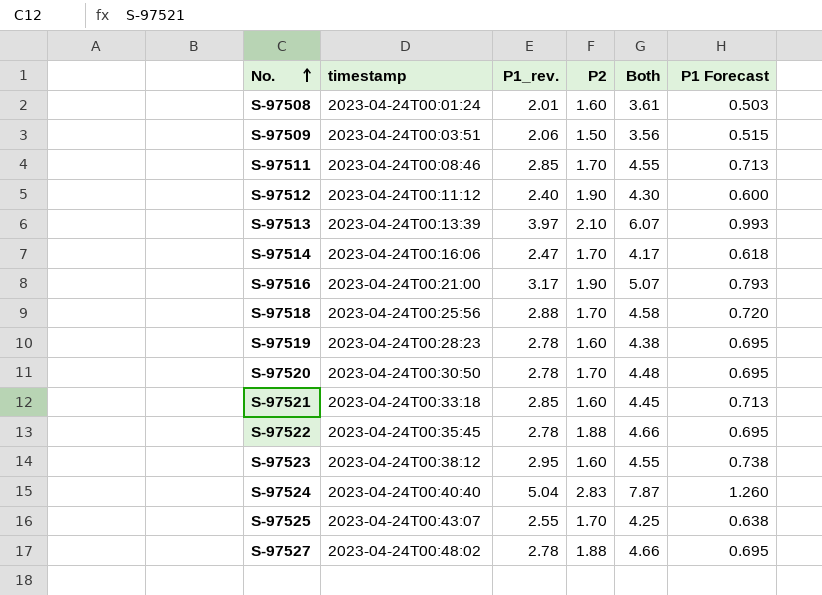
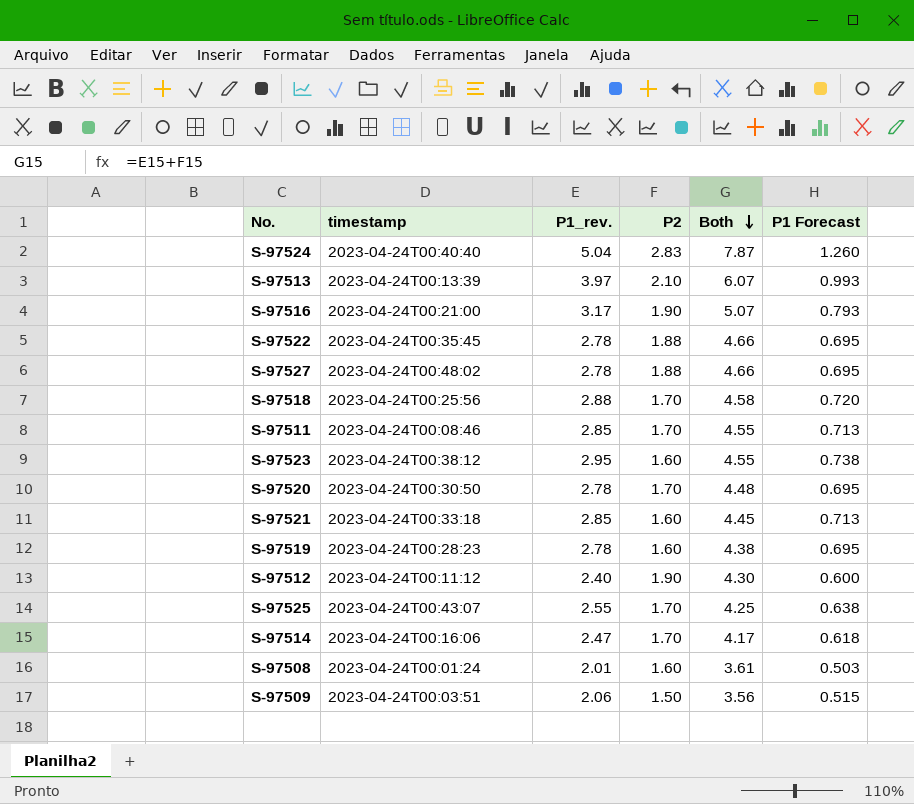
row order: No. ascending -> Both descending

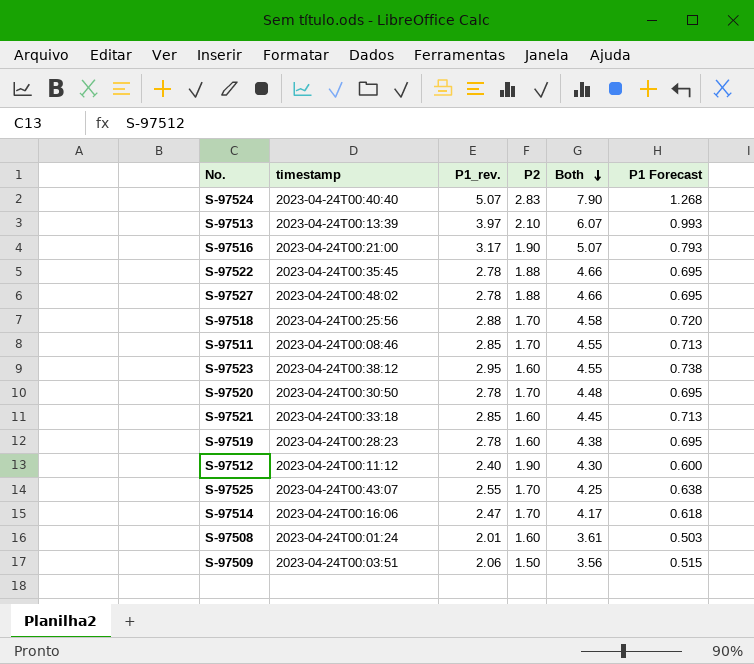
S-97524 | P1_rev.: 5.04 -> 5.07
S-97524 | Both: 7.87 -> 7.90
S-97524 | P1 Forecast: 1.260 -> 1.268

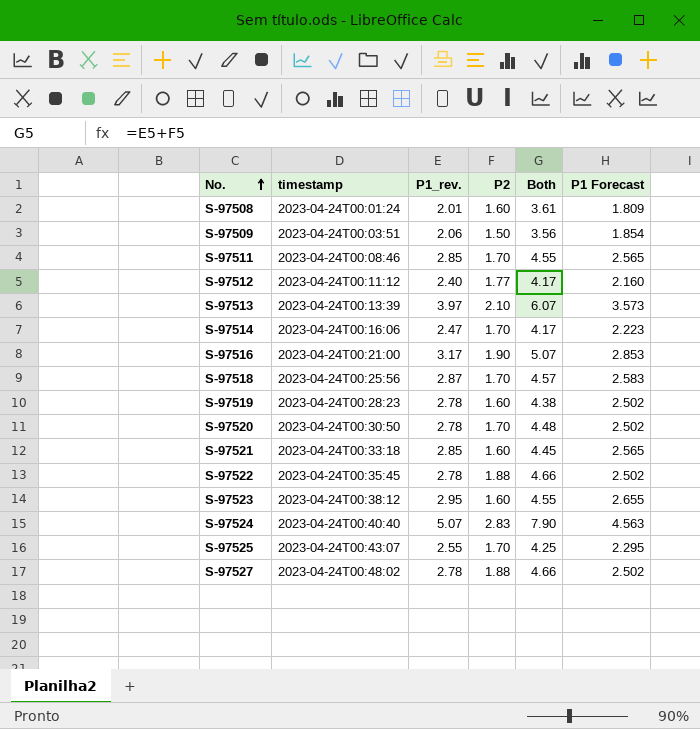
row order: Both descending -> No. ascending
column P1 Forecast | formula: [P1_rev.] * 0.25 -> [P1_rev.] * 0.9
S-97512 | P2: 1.90 -> 1.77
S-97512 | Both: 4.30 -> 4.17
S-97518 | P1_rev.: 2.88 -> 2.87
S-97518 | Both: 4.58 -> 4.57

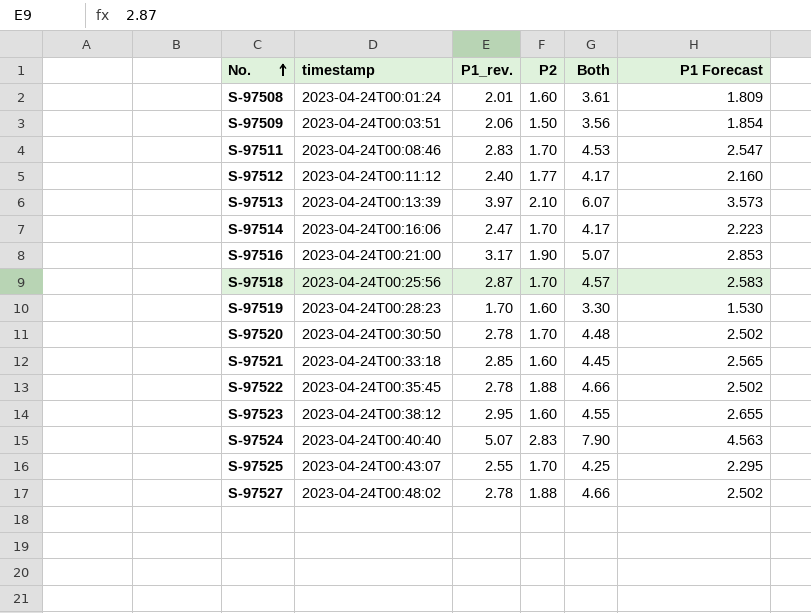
S-97511 | P1_rev.: 2.85 -> 2.83
S-97511 | Both: 4.55 -> 4.53
S-97511 | P1 Forecast: 2.565 -> 2.547
S-97519 | P1_rev.: 2.78 -> 1.70
S-97519 | Both: 4.38 -> 3.30
S-97519 | P1 Forecast: 2.502 -> 1.530

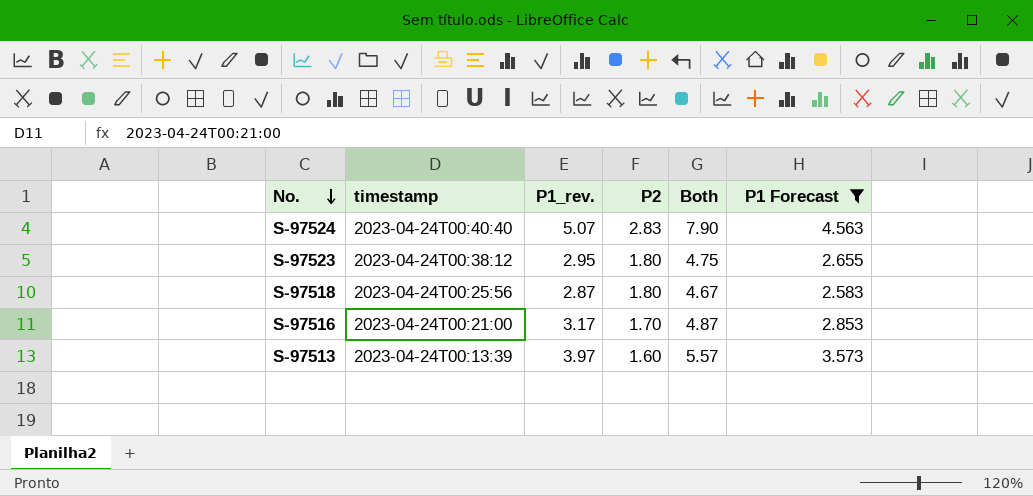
filter: none -> P1 Forecast >= 2.583
row order: No. ascending -> No. descending
S-97523 | P2: 1.60 -> 1.80
S-97523 | Both: 4.55 -> 4.75
S-97518 | P2: 1.70 -> 1.80
S-97518 | Both: 4.57 -> 4.67
S-97516 | P2: 1.90 -> 1.70
S-97516 | Both: 5.07 -> 4.87
S-97513 | P2: 2.10 -> 1.60
S-97513 | Both: 6.07 -> 5.57

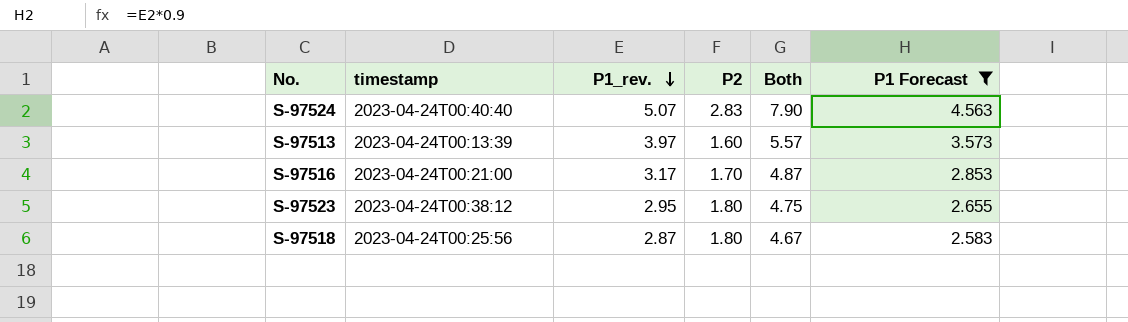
row order: No. descending -> P1_rev. descending

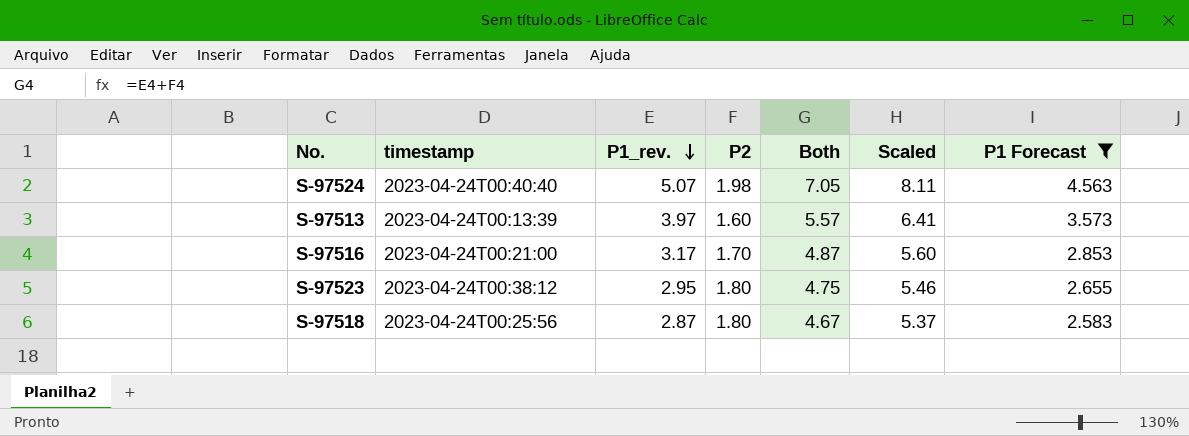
column Scaled | formula: none -> [Both] * 1.15
S-97524 | P2: 2.83 -> 1.98
S-97524 | Both: 7.90 -> 7.05

